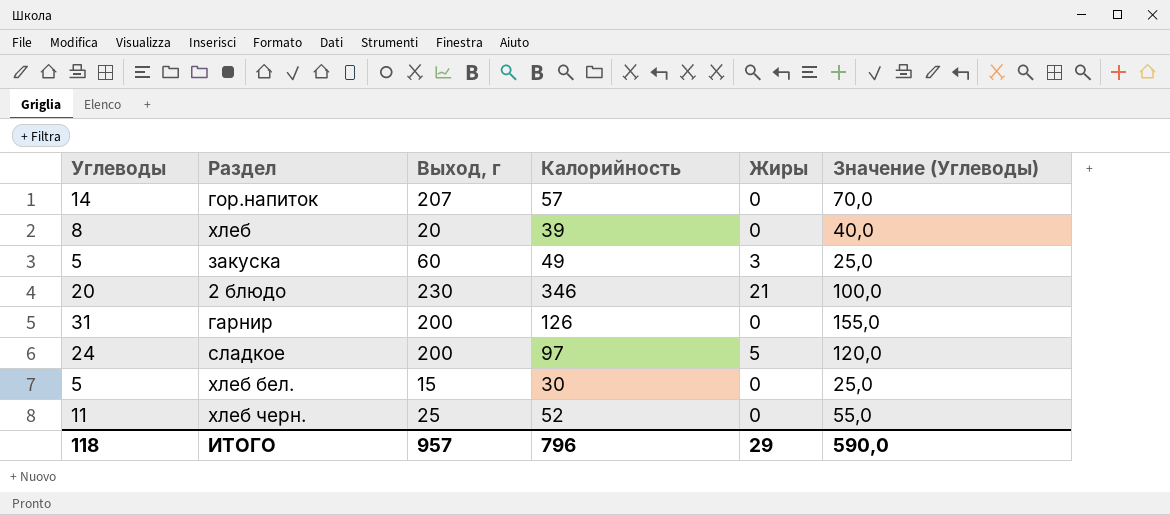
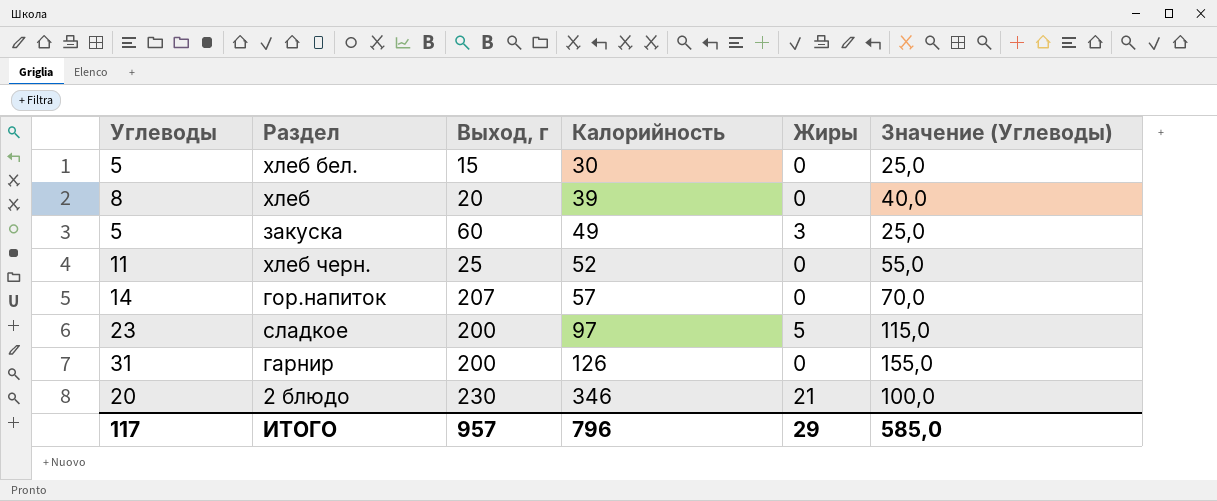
row order: none -> Калорийность ascending
сладкое | Углеводы: 24 -> 23
сладкое | Значение (Углеводы): 120,0 -> 115,0
ИТОГО | Углеводы: 118 -> 117
ИТОГО | Значение (Углеводы): 590,0 -> 585,0

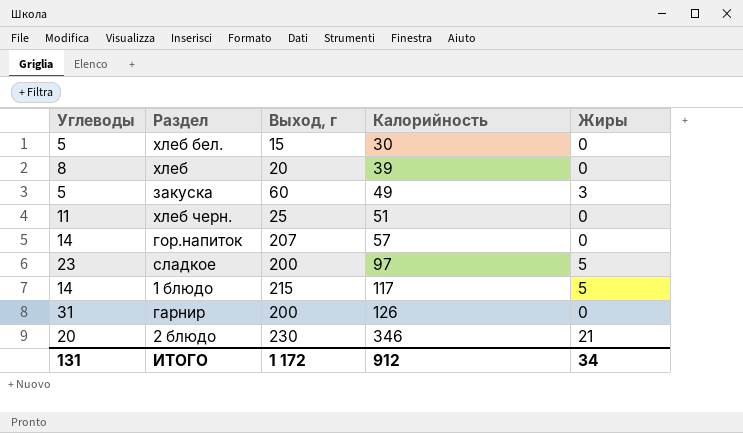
column Значение (Углеводы) | formula: [Углеводы] * 5 -> none
хлеб черн. | Калорийность: 52 -> 51
row 1 блюдо: none -> 14 | 215 | 117 | 5
ИТОГО | Углеводы: 117 -> 131
ИТОГО | Выход, г: 957 -> 1 172
ИТОГО | Калорийность: 796 -> 912
ИТОГО | Жиры: 29 -> 34

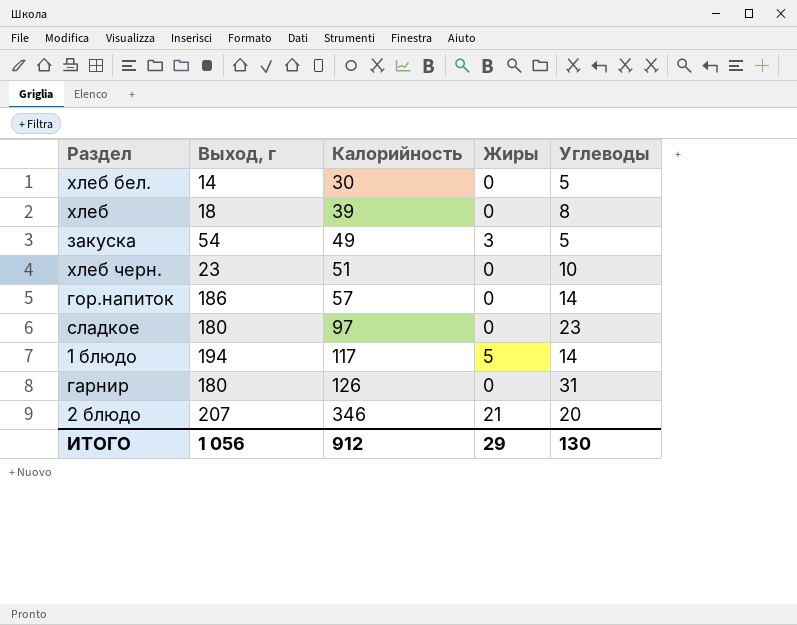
column Углеводы | position: 1 -> 5
хлеб бел. | Выход, г: 15 -> 14
хлеб | Выход, г: 20 -> 18
закуска | Выход, г: 60 -> 54
хлеб черн. | Выход, г: 25 -> 23
хлеб черн. | Углеводы: 11 -> 10
гор.напиток | Выход, г: 207 -> 186
сладкое | Выход, г: 200 -> 180
сладкое | Жиры: 5 -> 0
1 блюдо | Выход, г: 215 -> 194
гарнир | Выход, г: 200 -> 180
2 блюдо | Выход, г: 230 -> 207
ИТОГО | Выход, г: 1 172 -> 1 056
ИТОГО | Жиры: 34 -> 29
ИТОГО | Углеводы: 131 -> 130

